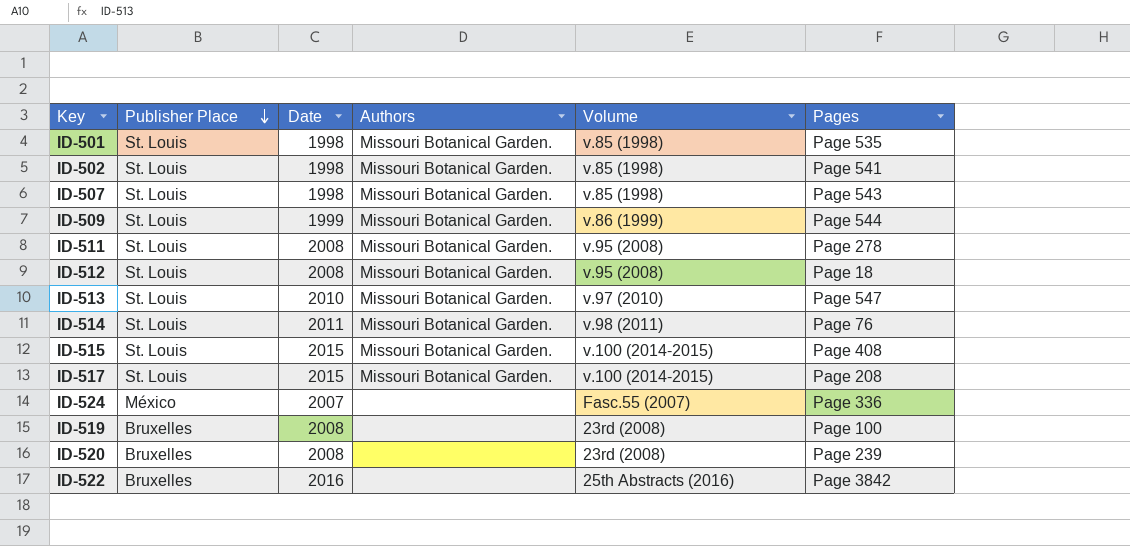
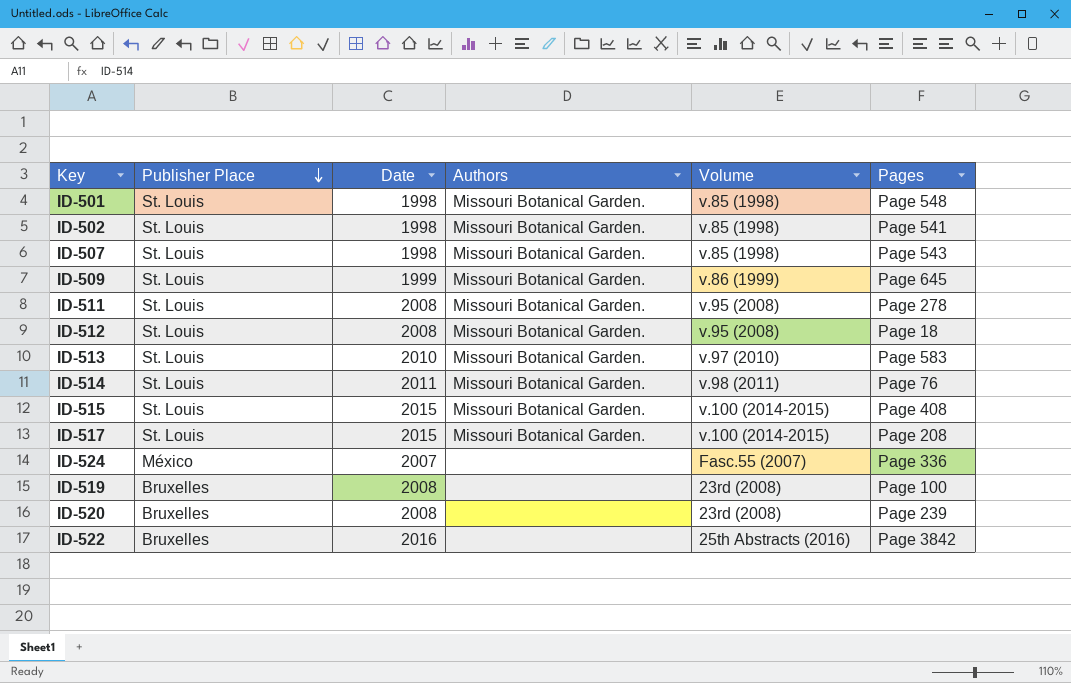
ID-501 | Pages: Page 535 -> Page 548
ID-509 | Pages: Page 544 -> Page 645
ID-513 | Pages: Page 547 -> Page 583

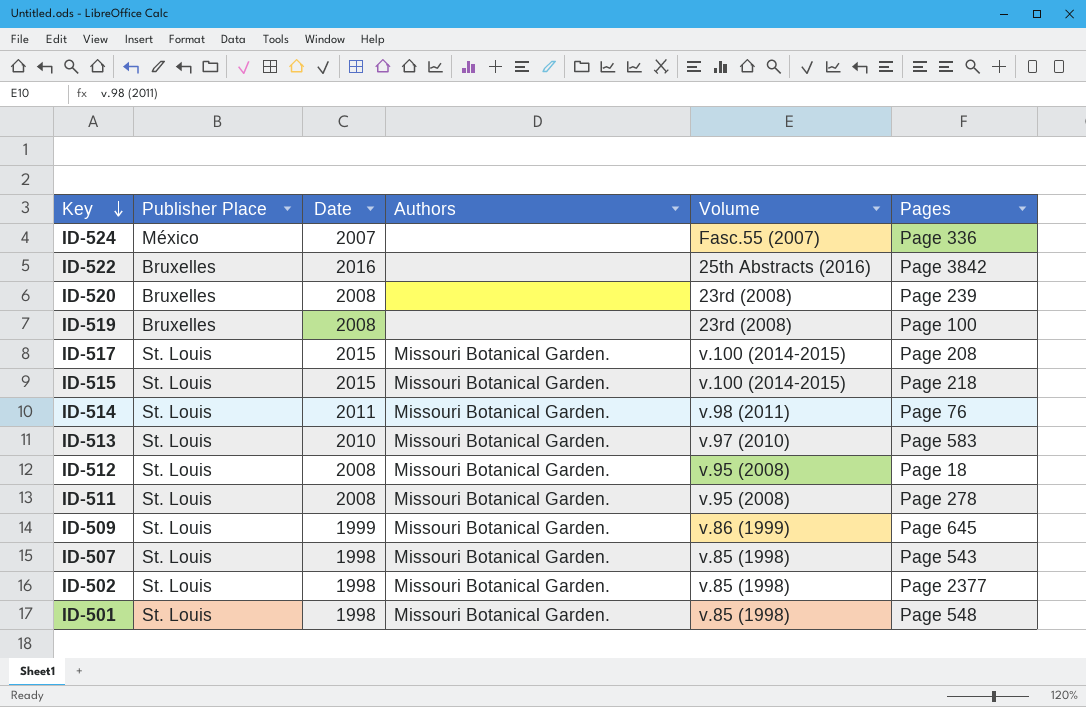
row order: Publisher Place descending -> Key descending
ID-515 | Pages: Page 408 -> Page 218
ID-502 | Pages: Page 541 -> Page 2377

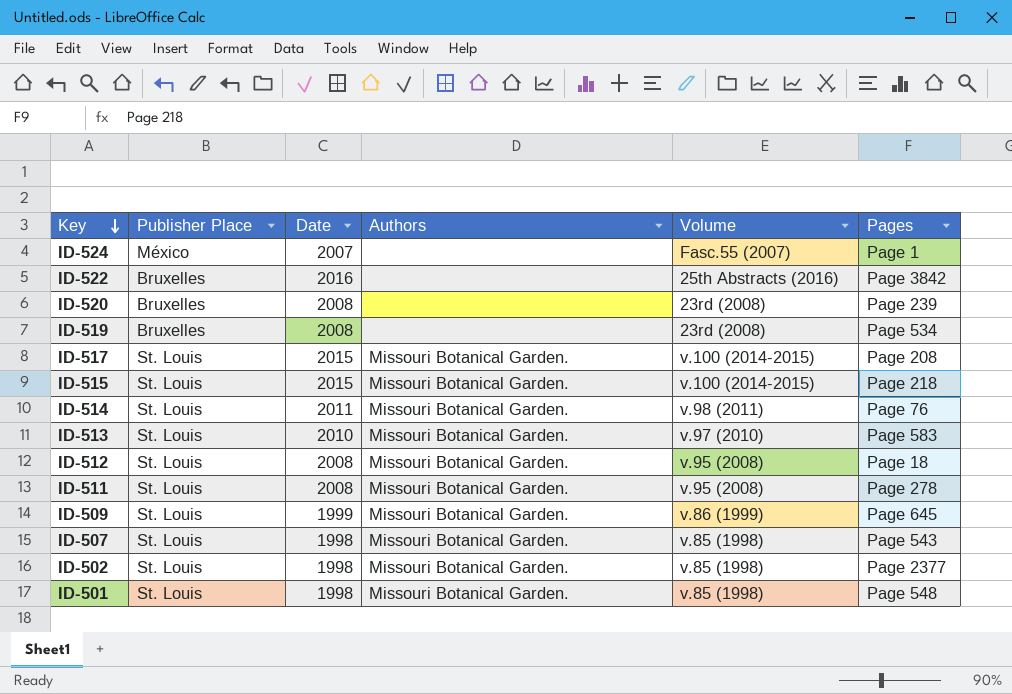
ID-524 | Pages: Page 336 -> Page 1
ID-519 | Pages: Page 100 -> Page 534

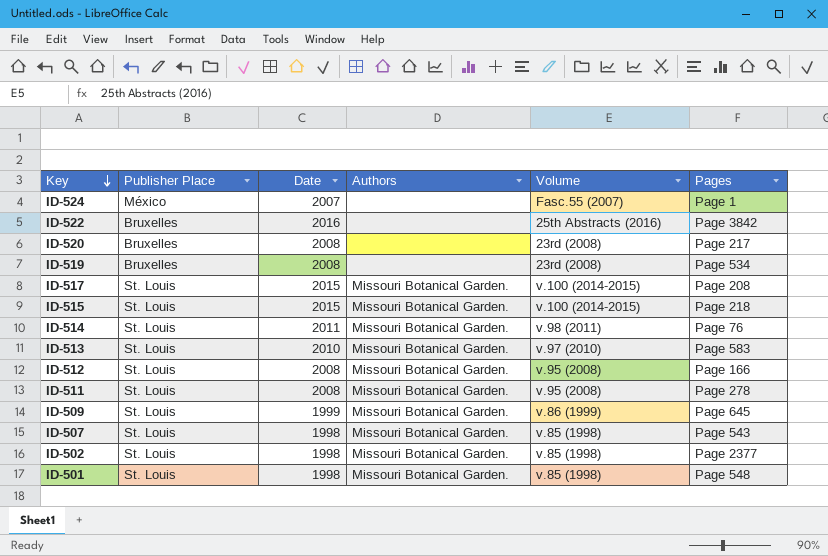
ID-520 | Pages: Page 239 -> Page 217
ID-512 | Pages: Page 18 -> Page 166

